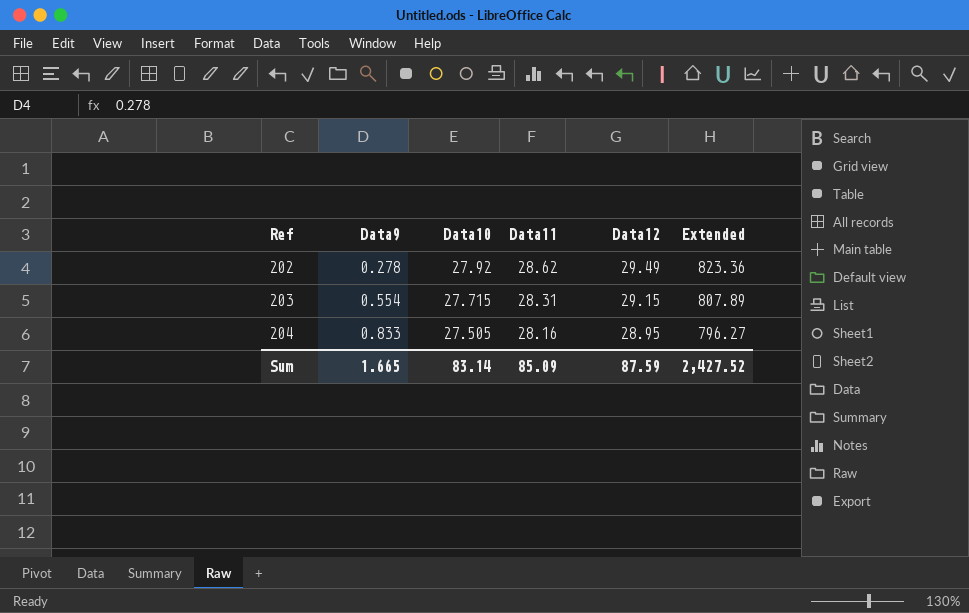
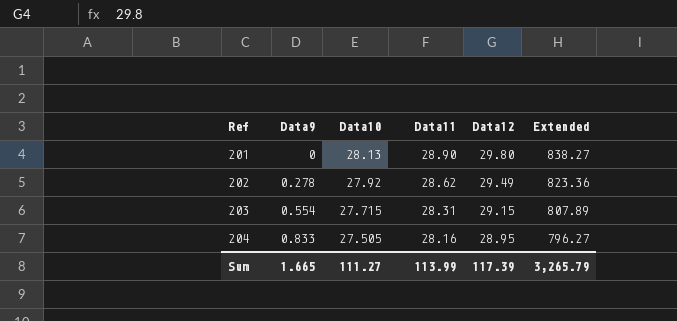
row 201: none -> 0 | 28.13 | 28.90 | 29.80 | 838.27
Sum | Data10: 83.14 -> 111.27
Sum | Data11: 85.09 -> 113.99
Sum | Data12: 87.59 -> 117.39
Sum | Extended: 2,427.52 -> 3,265.79

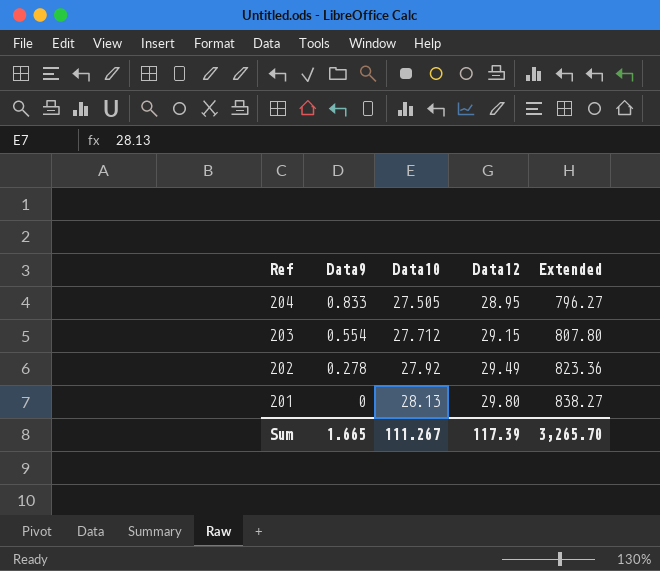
row order: Ref ascending -> Ref descending
column Data11 | position: 4 -> none
203 | Data10: 27.715 -> 27.712
203 | Extended: 807.89 -> 807.80
Sum | Data10: 111.27 -> 111.267
Sum | Extended: 3,265.79 -> 3,265.70

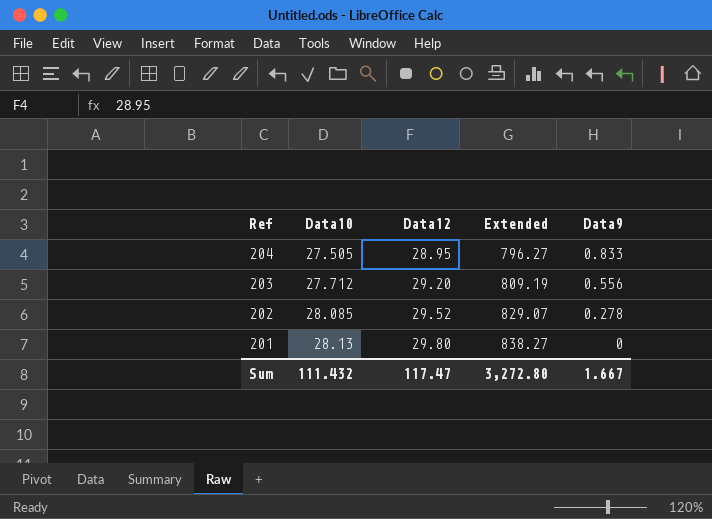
column Data9 | position: 2 -> 5
203 | Data12: 29.15 -> 29.20
203 | Extended: 807.80 -> 809.19
203 | Data9: 0.554 -> 0.556
202 | Data10: 27.92 -> 28.085
202 | Data12: 29.49 -> 29.52
202 | Extended: 823.36 -> 829.07
Sum | Data10: 111.267 -> 111.432
Sum | Data12: 117.39 -> 117.47
Sum | Extended: 3,265.70 -> 3,272.80
Sum | Data9: 1.665 -> 1.667

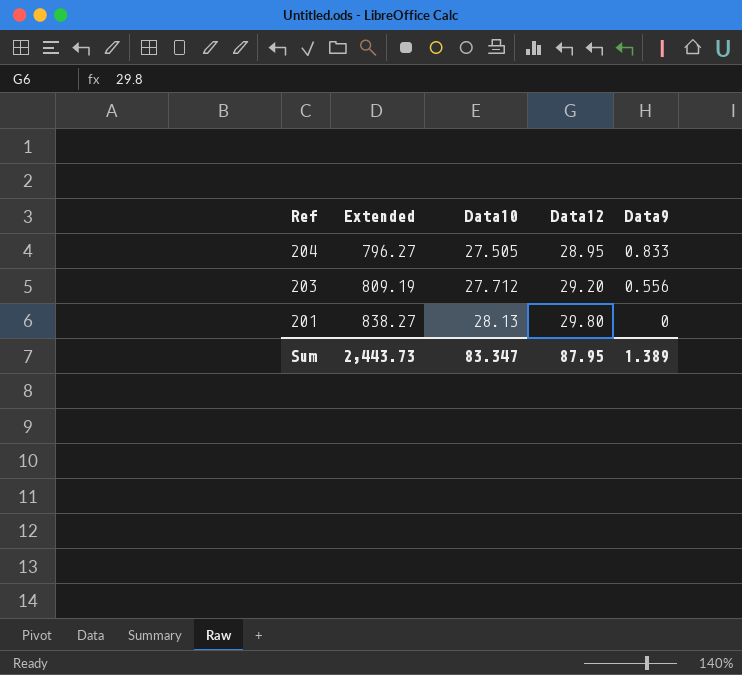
column Extended | position: 4 -> 2
row 202: 28.085 | 29.52 | 829.07 | 0.278 -> none
Sum | Extended: 3,272.80 -> 2,443.73
Sum | Data10: 111.432 -> 83.347
Sum | Data12: 117.47 -> 87.95
Sum | Data9: 1.667 -> 1.389

